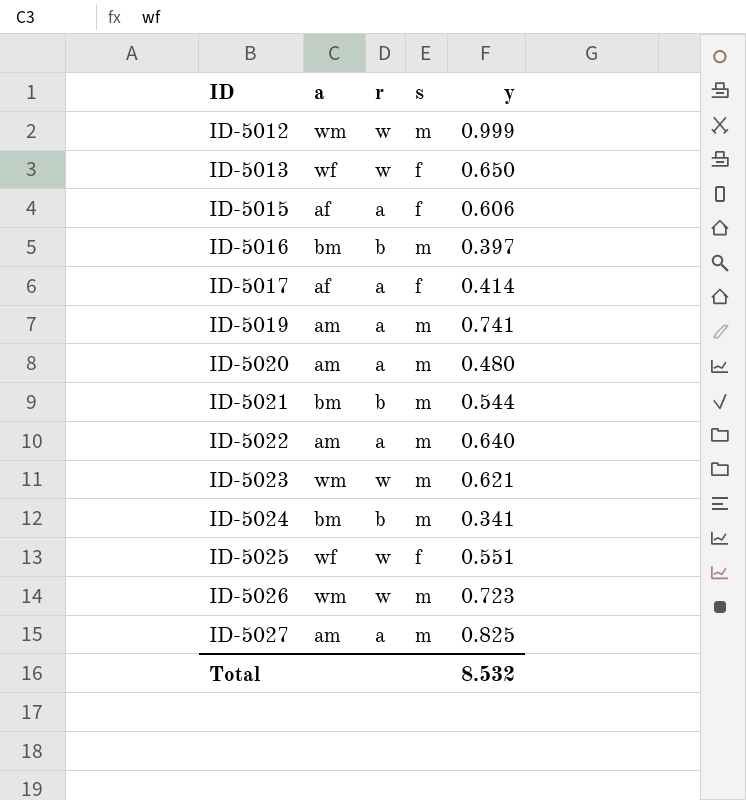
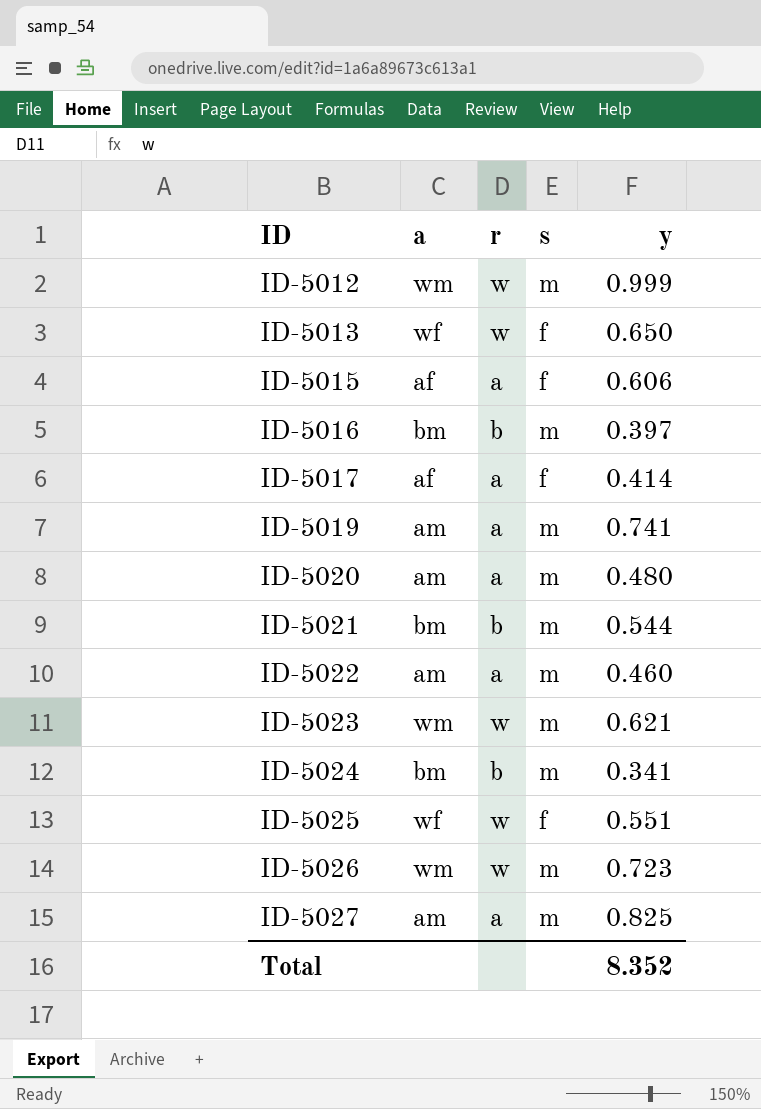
ID-5022 | y: 0.640 -> 0.460
Total | y: 8.532 -> 8.352

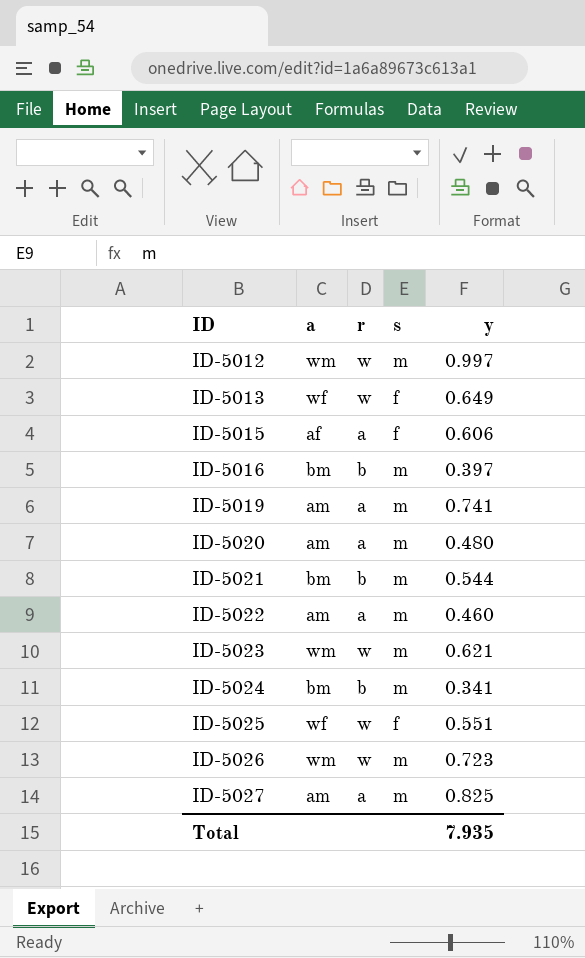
row ID-5017: af | a | f | 0.414 -> none
ID-5012 | y: 0.999 -> 0.997
ID-5013 | y: 0.650 -> 0.649
Total | y: 8.352 -> 7.935

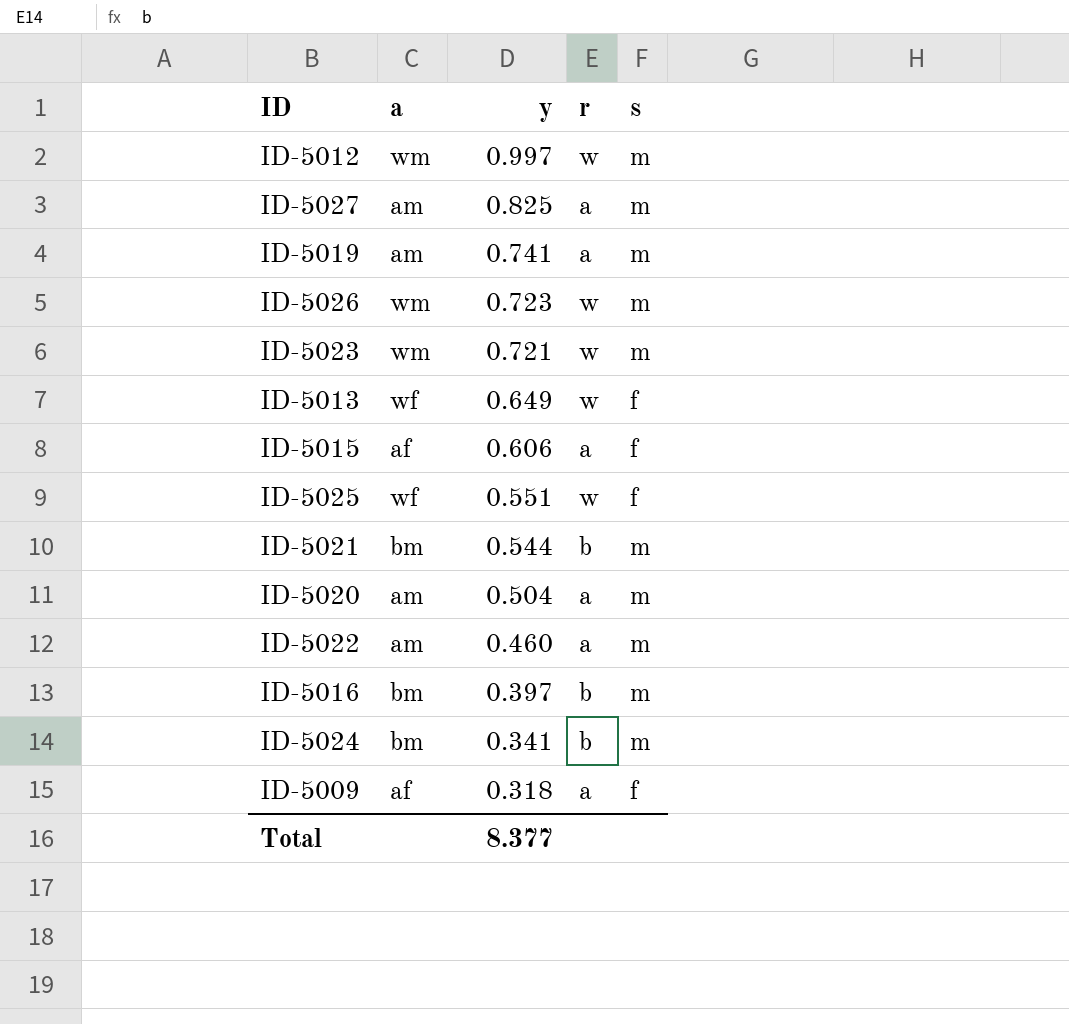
row order: ID ascending -> y descending
column y | position: 5 -> 3
ID-5023 | y: 0.621 -> 0.721
ID-5020 | y: 0.480 -> 0.504
row ID-5009: none -> af | 0.318 | a | f
Total | y: 7.935 -> 8.377

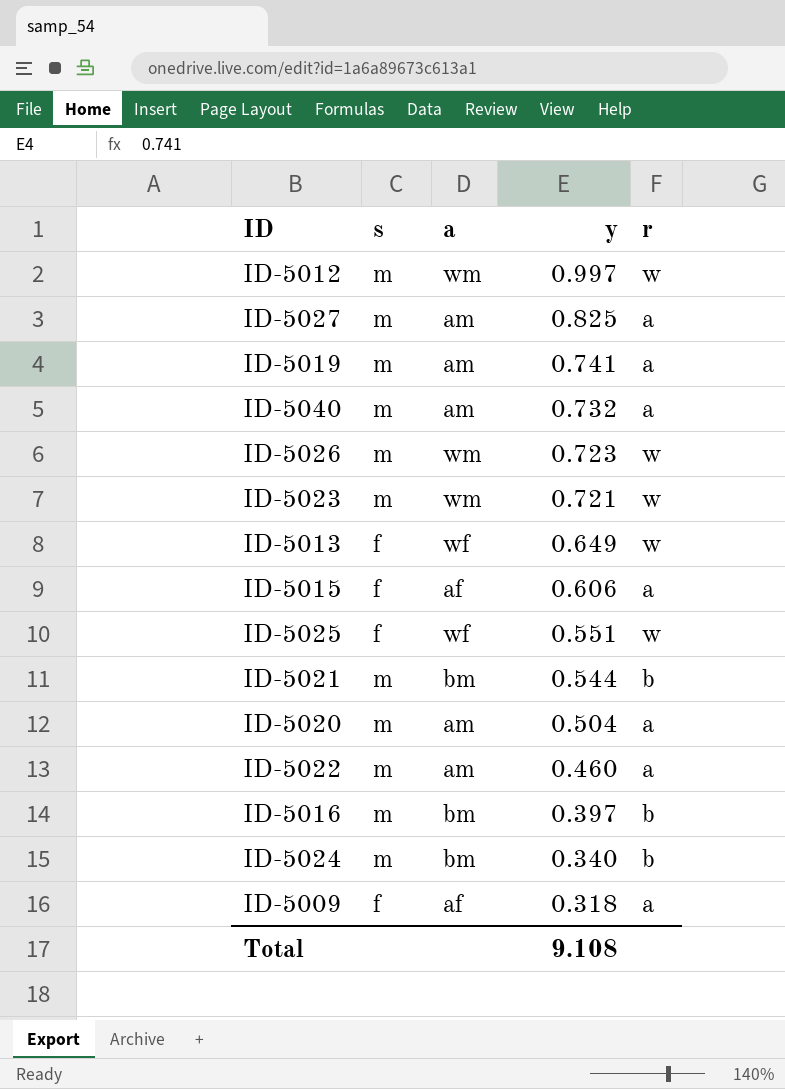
column s | position: 5 -> 2
row ID-5040: none -> m | am | 0.732 | a
ID-5024 | y: 0.341 -> 0.340
Total | y: 8.377 -> 9.108

